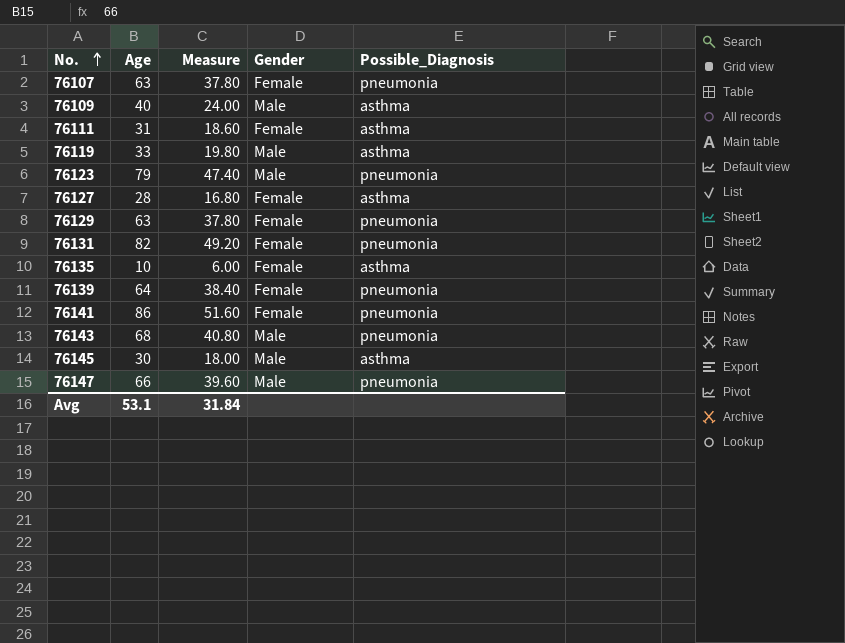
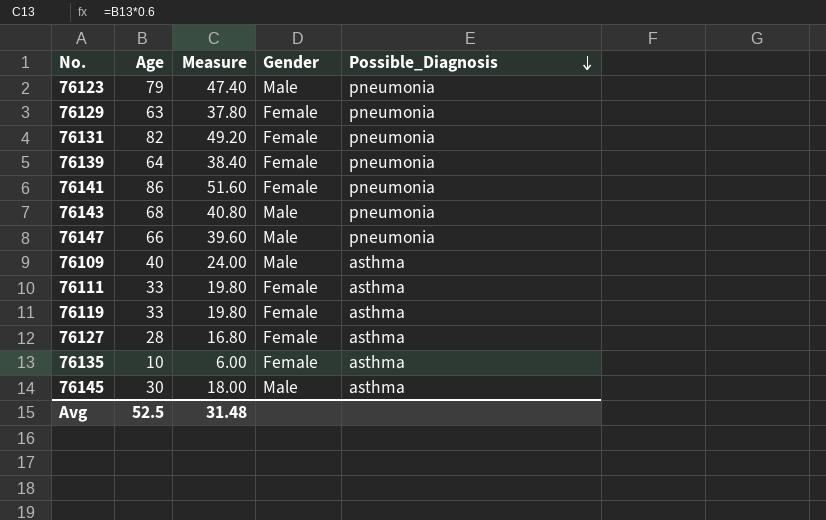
row order: No. ascending -> Possible_Diagnosis descending
row 76107: 63 | 37.80 | Female | pneumonia -> none
76111 | Age: 31 -> 33
76111 | Measure: 18.60 -> 19.80
76119 | Gender: Male -> Female
Avg | Age: 53.1 -> 52.5
Avg | Measure: 31.84 -> 31.48

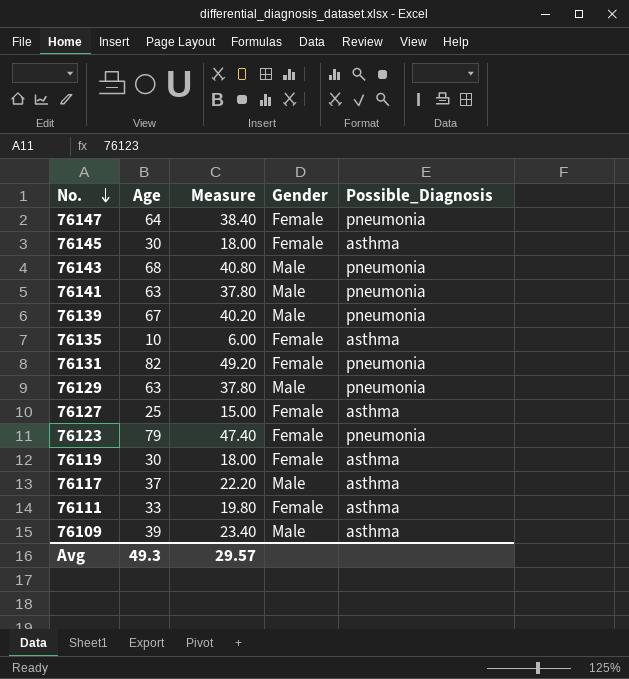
row order: Possible_Diagnosis descending -> No. descending
76147 | Age: 66 -> 64
76147 | Measure: 39.60 -> 38.40
76147 | Gender: Male -> Female
76145 | Gender: Male -> Female
76141 | Age: 86 -> 63
76141 | Measure: 51.60 -> 37.80
76141 | Gender: Female -> Male
76139 | Age: 64 -> 67
76139 | Measure: 38.40 -> 40.20
76139 | Gender: Female -> Male
76129 | Gender: Female -> Male
76127 | Age: 28 -> 25
76127 | Measure: 16.80 -> 15.00
76123 | Gender: Male -> Female
76119 | Age: 33 -> 30
76119 | Measure: 19.80 -> 18.00
row 76117: none -> 37 | 22.20 | Male | asthma
76109 | Age: 40 -> 39
76109 | Measure: 24.00 -> 23.40
Avg | Age: 52.5 -> 49.3
Avg | Measure: 31.48 -> 29.57

